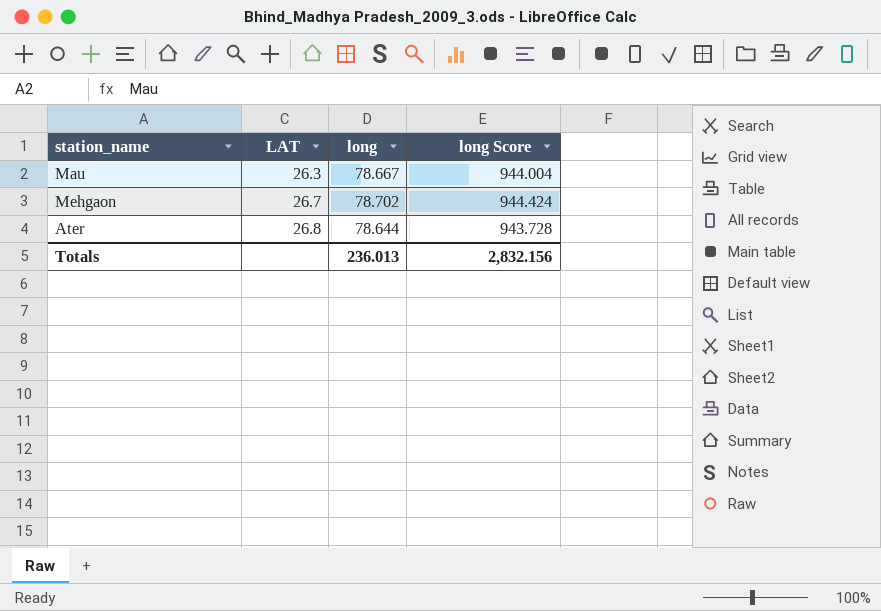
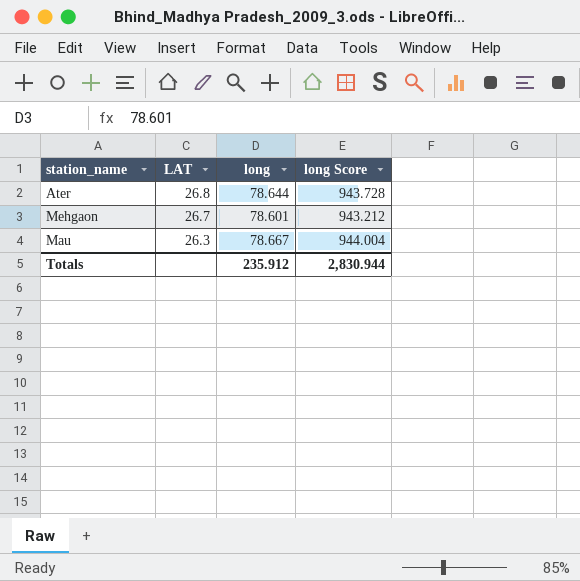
row order: LAT ascending -> LAT descending
Mehgaon | long: 78.702 -> 78.601
Mehgaon | long Score: 944.424 -> 943.212
Totals | long: 236.013 -> 235.912
Totals | long Score: 2,832.156 -> 2,830.944

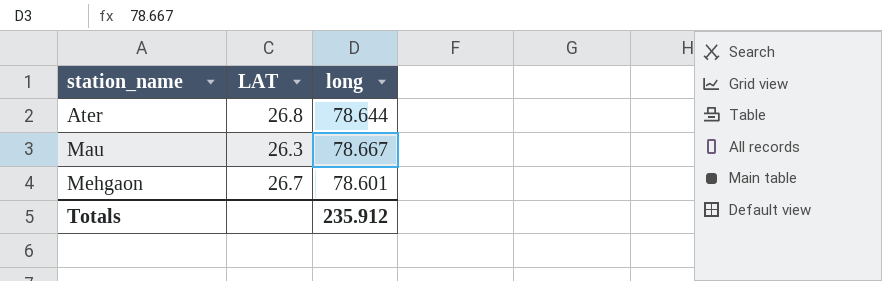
row order: LAT descending -> station_name ascending
column long Score | formula: [long] * 12 -> none

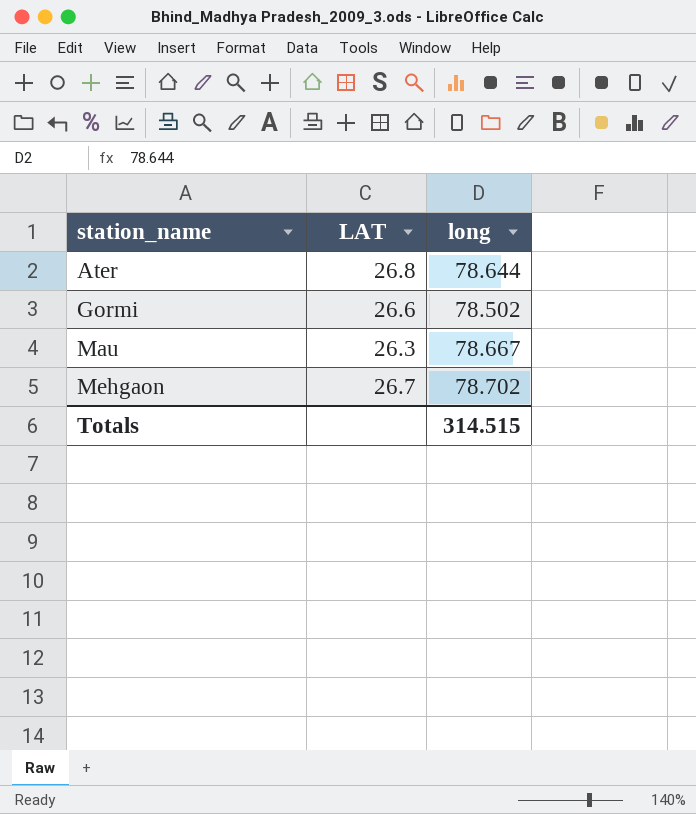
row Gormi: none -> 26.6 | 78.502
Mehgaon | long: 78.601 -> 78.702
Totals | long: 235.912 -> 314.515

